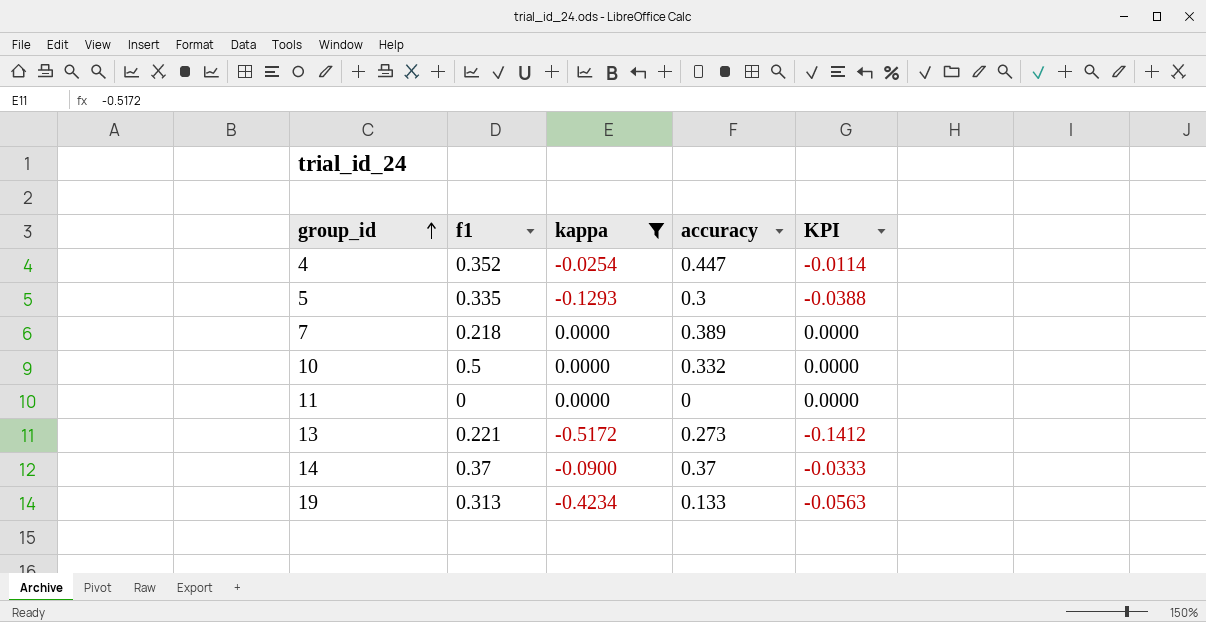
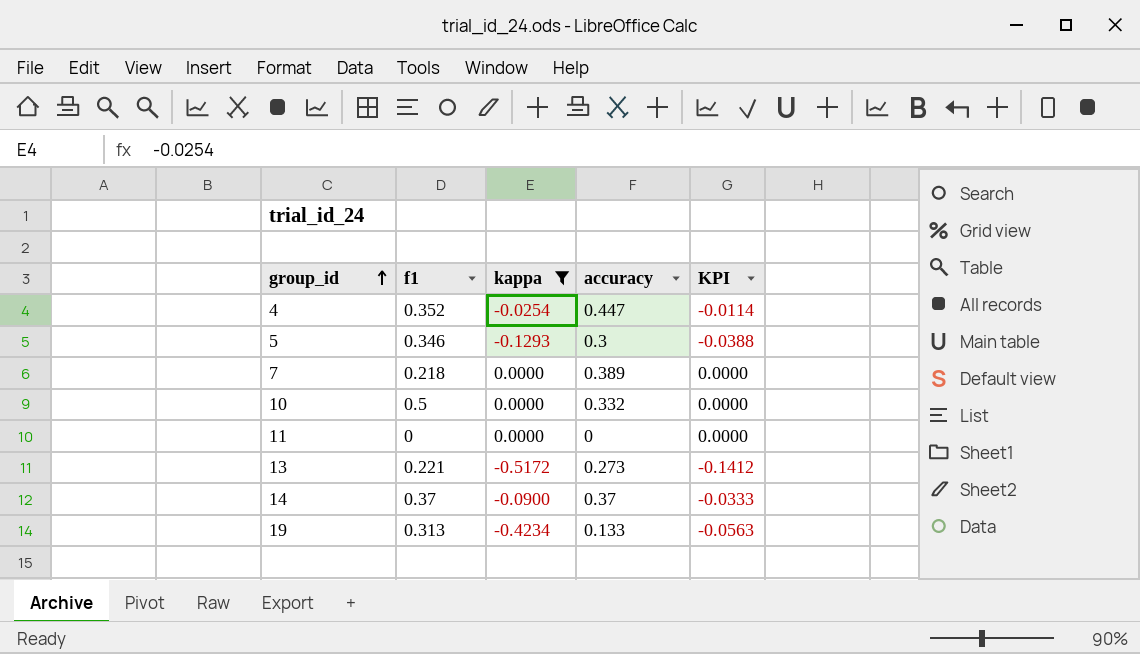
5 | f1: 0.335 -> 0.346

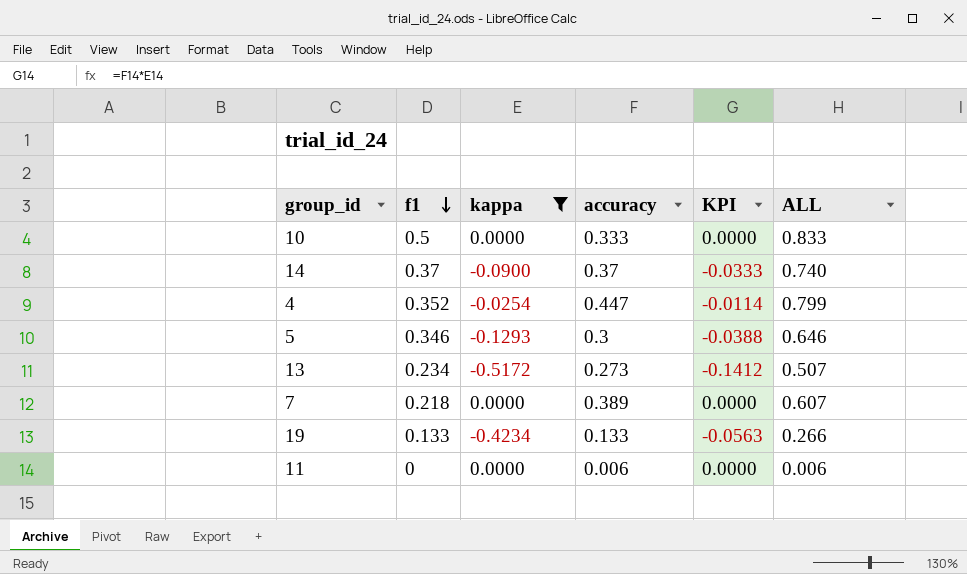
row order: group_id ascending -> f1 descending
column ALL | formula: none -> [f1] + [accuracy]
10 | accuracy: 0.332 -> 0.333
13 | f1: 0.221 -> 0.234
19 | f1: 0.313 -> 0.133
11 | accuracy: 0 -> 0.006

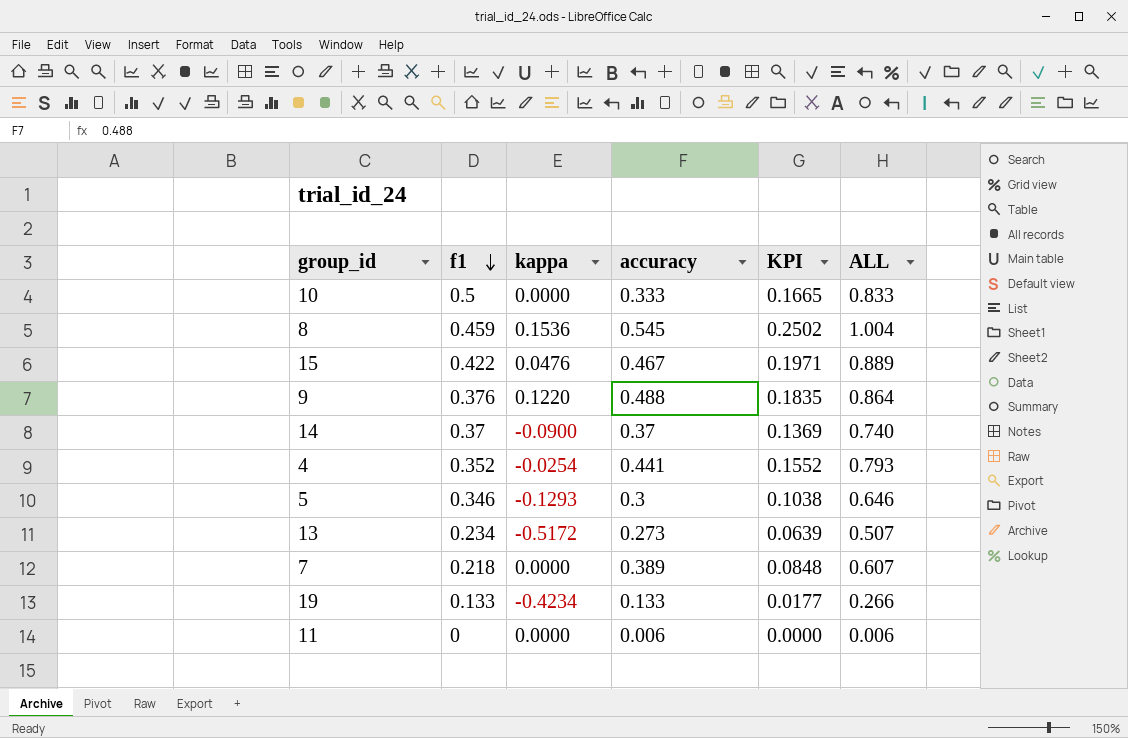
filter: kappa <= 0.0000 -> none
column KPI | formula: [kappa] * [accuracy] -> [f1] * [accuracy]
4 | accuracy: 0.447 -> 0.441
4 | ALL: 0.799 -> 0.793

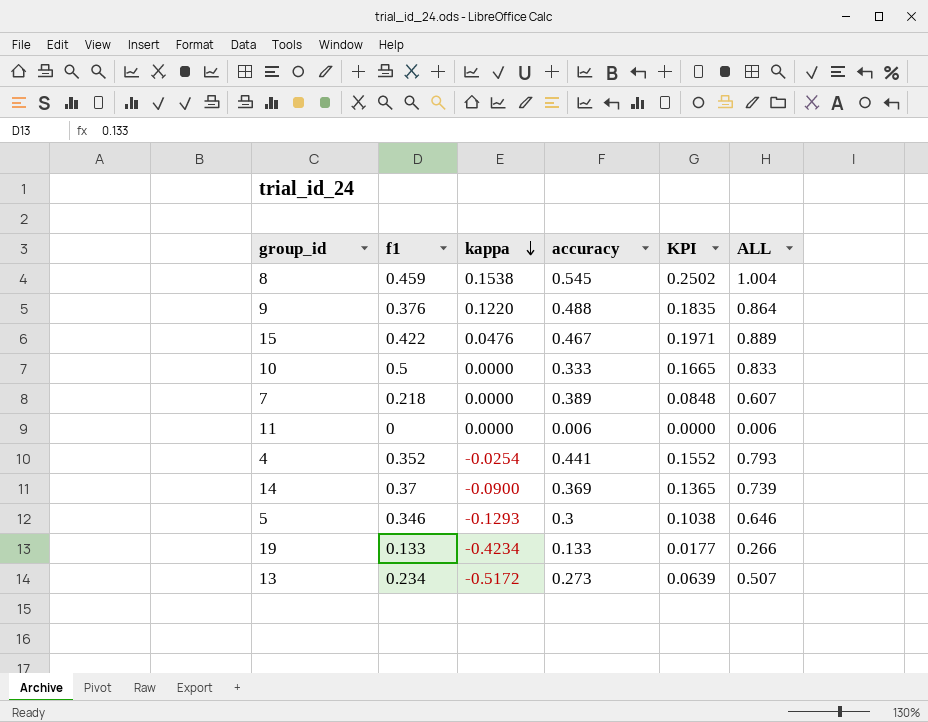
row order: f1 descending -> kappa descending
8 | kappa: 0.1536 -> 0.1538
14 | accuracy: 0.37 -> 0.369
14 | KPI: 0.1369 -> 0.1365
14 | ALL: 0.740 -> 0.739

